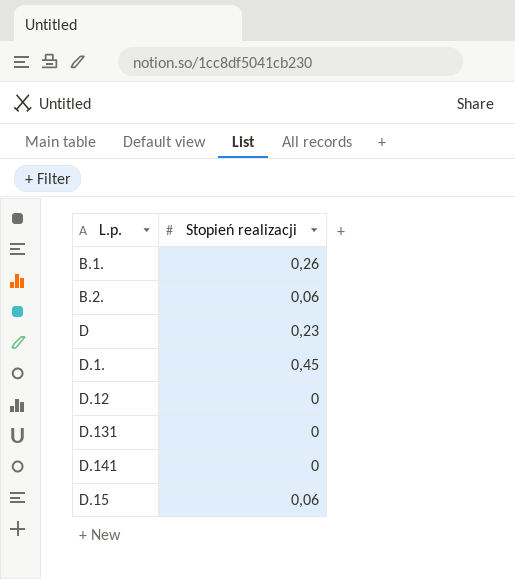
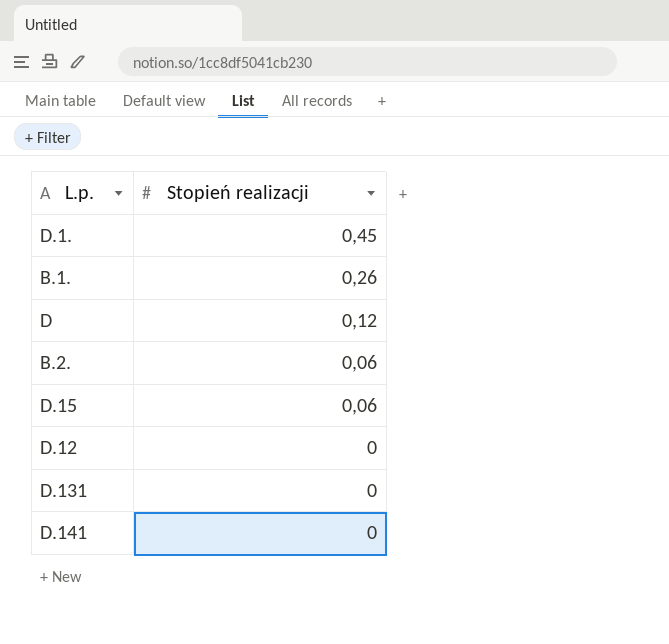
row order: none -> Stopień realizacji descending
D | Stopień realizacji: 0,23 -> 0,12

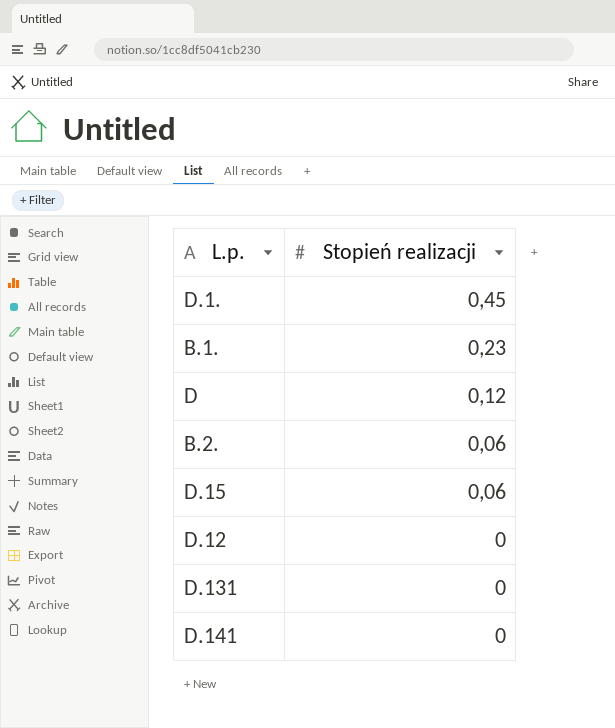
B.1. | Stopień realizacji: 0,26 -> 0,23

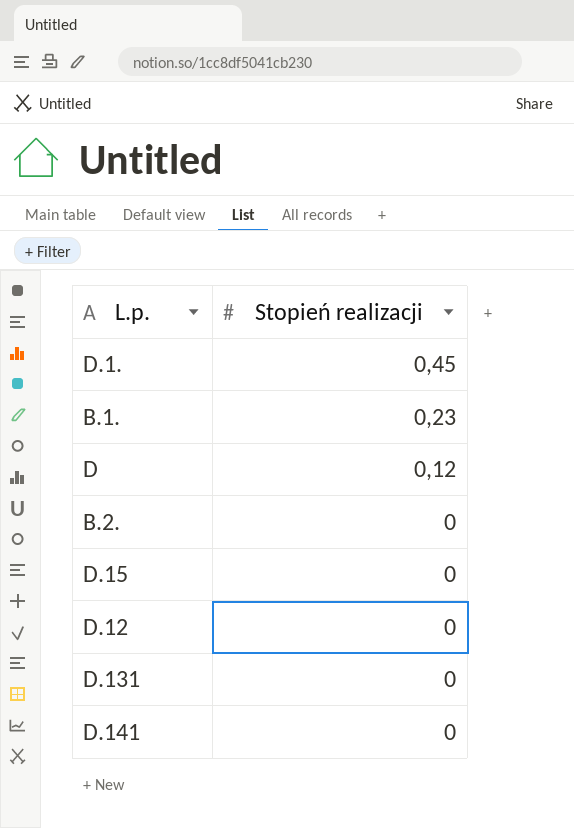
B.2. | Stopień realizacji: 0,06 -> 0
D.15 | Stopień realizacji: 0,06 -> 0

